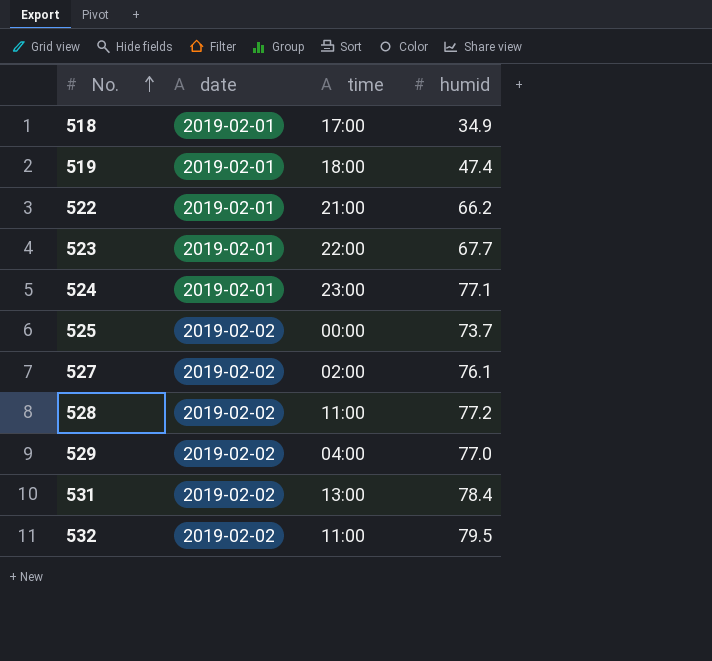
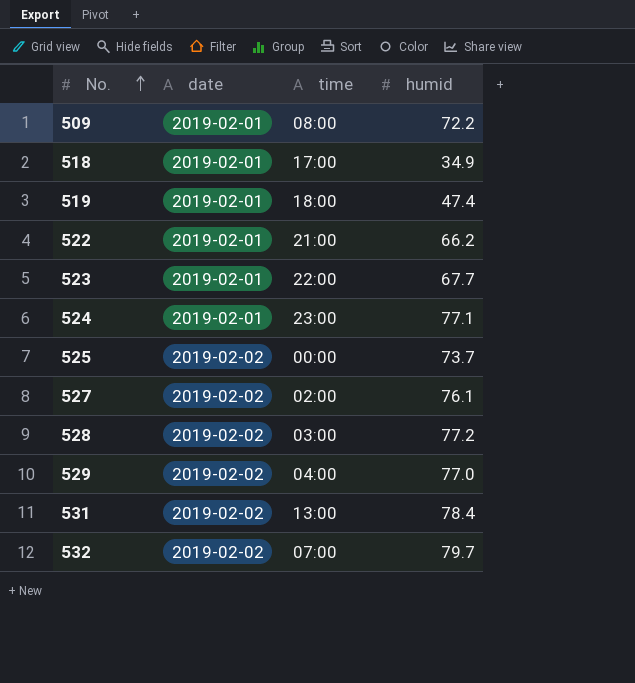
row 509: none -> 2019-02-01 | 08:00 | 72.2
528 | time: 11:00 -> 03:00
532 | time: 11:00 -> 07:00
532 | humid: 79.5 -> 79.7

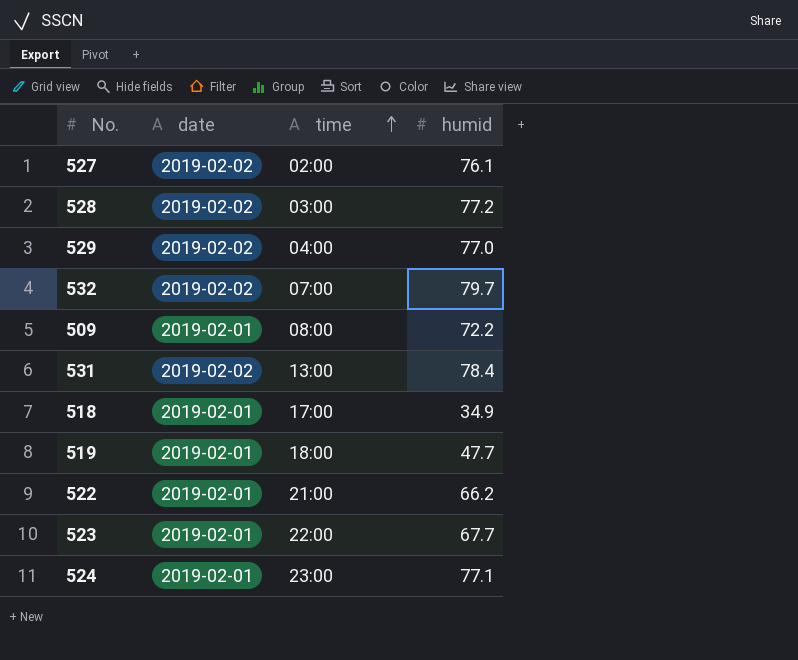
row order: No. ascending -> time ascending
row 525: 2019-02-02 | 00:00 | 73.7 -> none
519 | humid: 47.4 -> 47.7

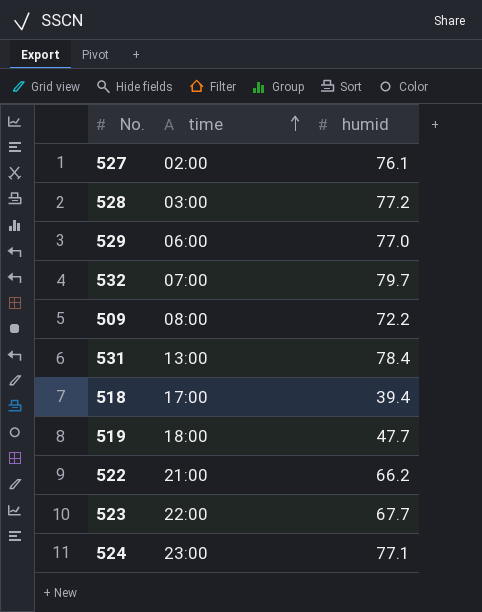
column date | position: 2 -> none
529 | time: 04:00 -> 06:00
518 | humid: 34.9 -> 39.4

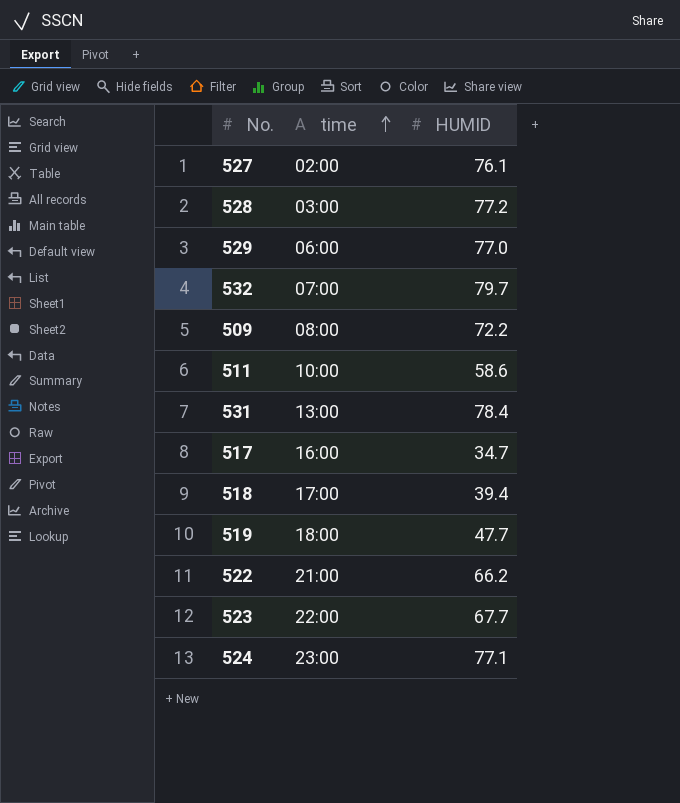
column name: humid -> HUMID
row 511: none -> 10:00 | 58.6
row 517: none -> 16:00 | 34.7

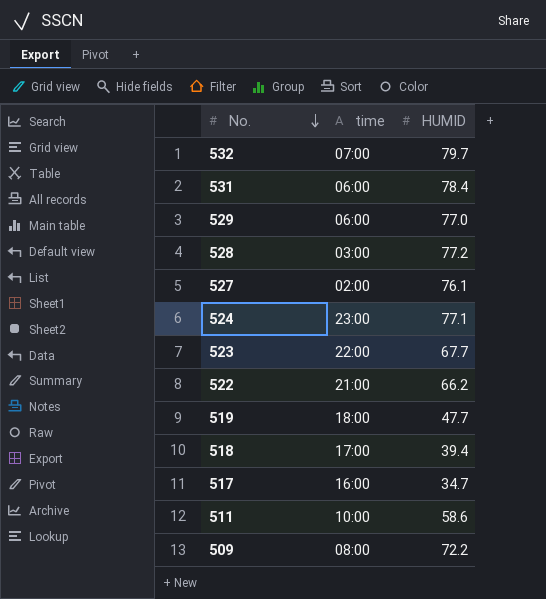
row order: time ascending -> No. descending
531 | time: 13:00 -> 06:00

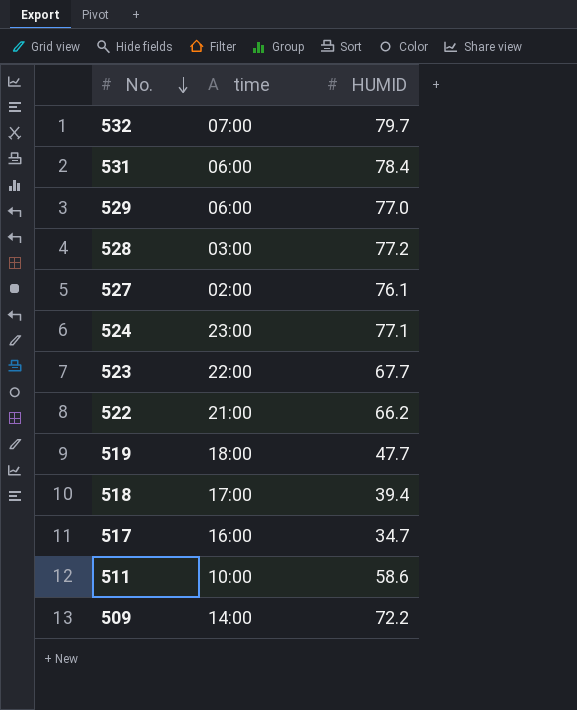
509 | time: 08:00 -> 14:00

